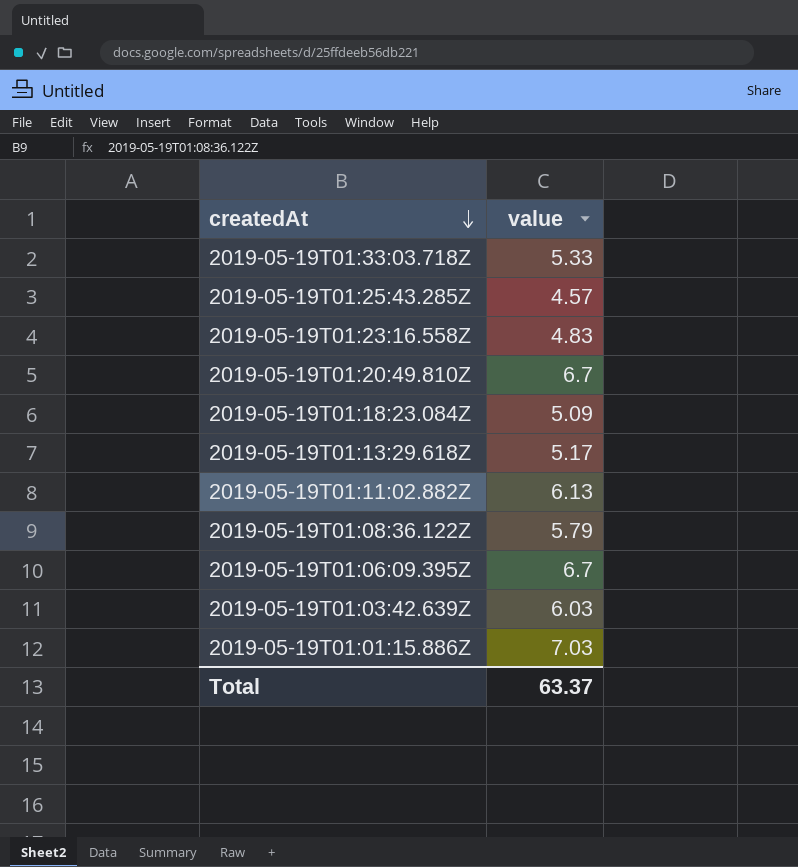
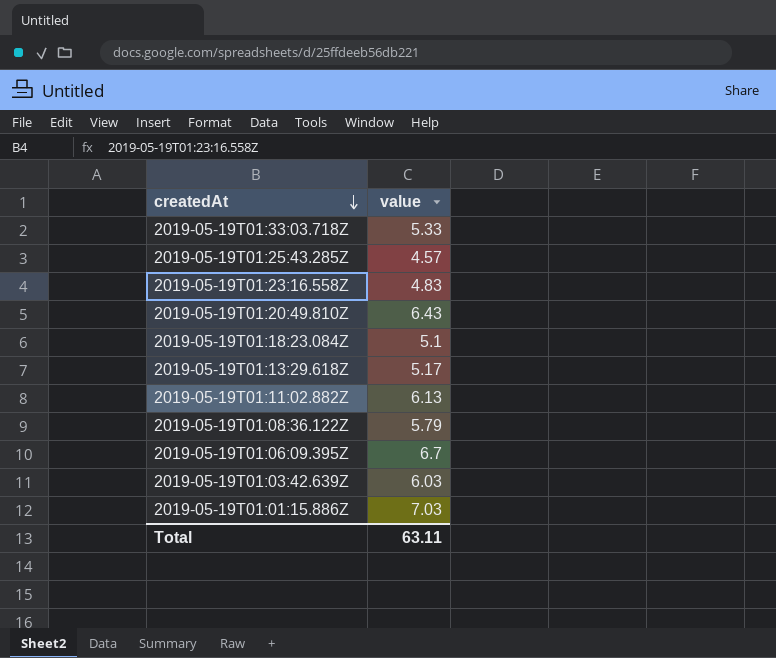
2019-05-19T01:20:49.810Z | value: 6.7 -> 6.43
2019-05-19T01:18:23.084Z | value: 5.09 -> 5.1
Total | value: 63.37 -> 63.11

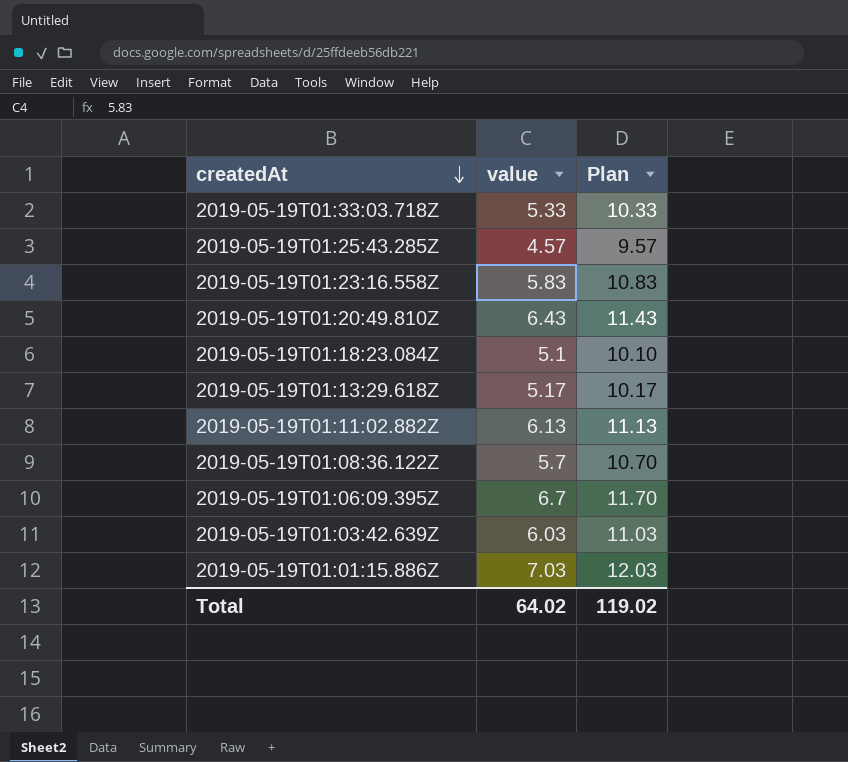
column Plan | formula: none -> [value] + 5
2019-05-19T01:23:16.558Z | value: 4.83 -> 5.83
2019-05-19T01:08:36.122Z | value: 5.79 -> 5.7
Total | value: 63.11 -> 64.02

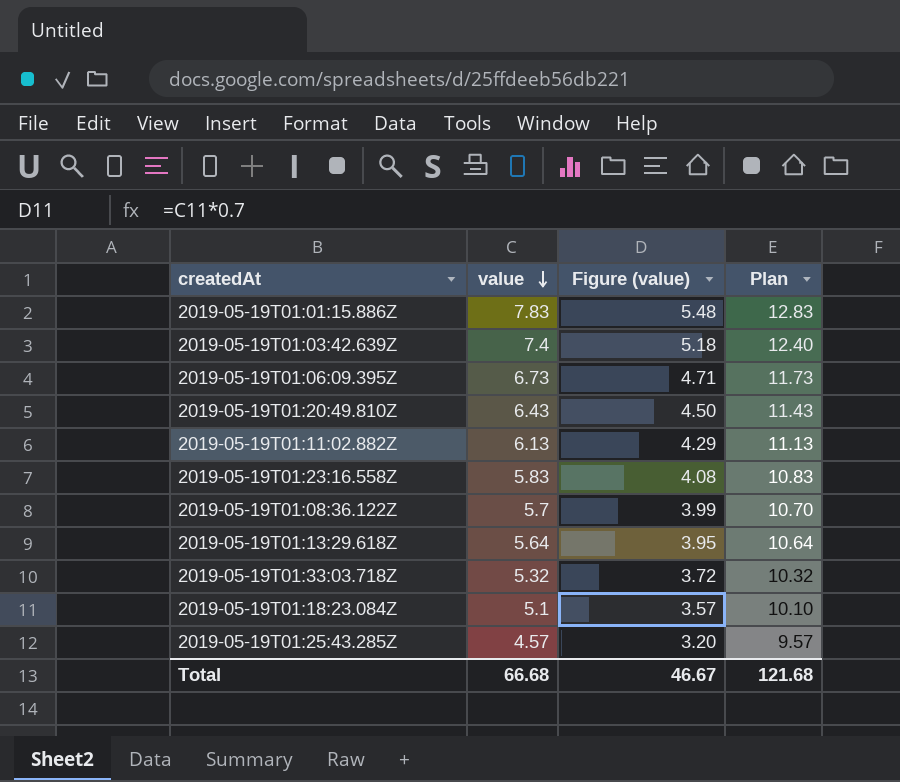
row order: createdAt descending -> value descending
column Figure (value) | formula: none -> [value] * 0.7
2019-05-19T01:01:15.886Z | value: 7.03 -> 7.83
2019-05-19T01:01:15.886Z | Plan: 12.03 -> 12.83
2019-05-19T01:03:42.639Z | value: 6.03 -> 7.4
2019-05-19T01:03:42.639Z | Plan: 11.03 -> 12.40
2019-05-19T01:06:09.395Z | value: 6.7 -> 6.73
2019-05-19T01:06:09.395Z | Plan: 11.70 -> 11.73
2019-05-19T01:13:29.618Z | value: 5.17 -> 5.64
2019-05-19T01:13:29.618Z | Plan: 10.17 -> 10.64
2019-05-19T01:33:03.718Z | value: 5.33 -> 5.32
2019-05-19T01:33:03.718Z | Plan: 10.33 -> 10.32
Total | value: 64.02 -> 66.68
Total | Plan: 119.02 -> 121.68

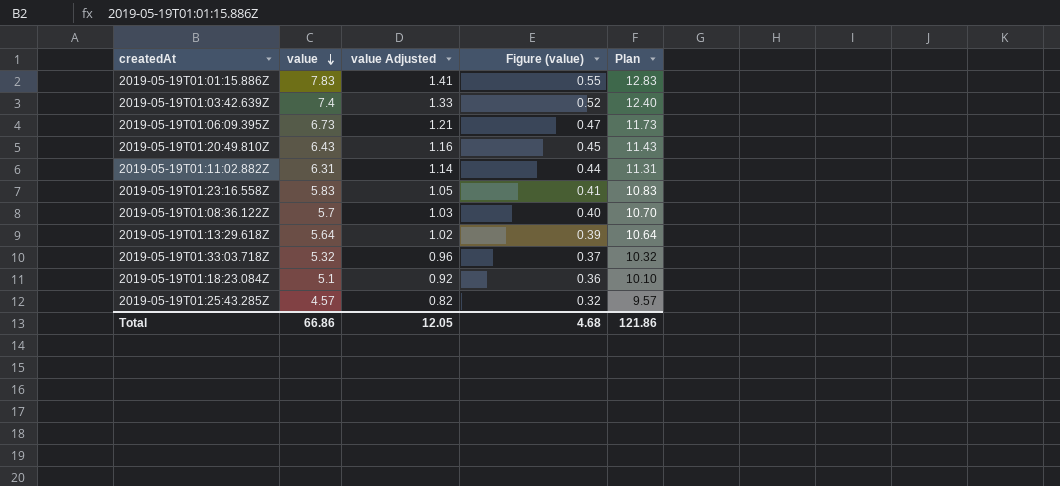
column value Adjusted | formula: none -> [value] * 0.18
column Figure (value) | formula: [value] * 0.7 -> [value] * 0.07
2019-05-19T01:11:02.882Z | value: 6.13 -> 6.31
2019-05-19T01:11:02.882Z | Plan: 11.13 -> 11.31
Total | value: 66.68 -> 66.86
Total | Figure (value): 46.67 -> 4.68
Total | Plan: 121.68 -> 121.86

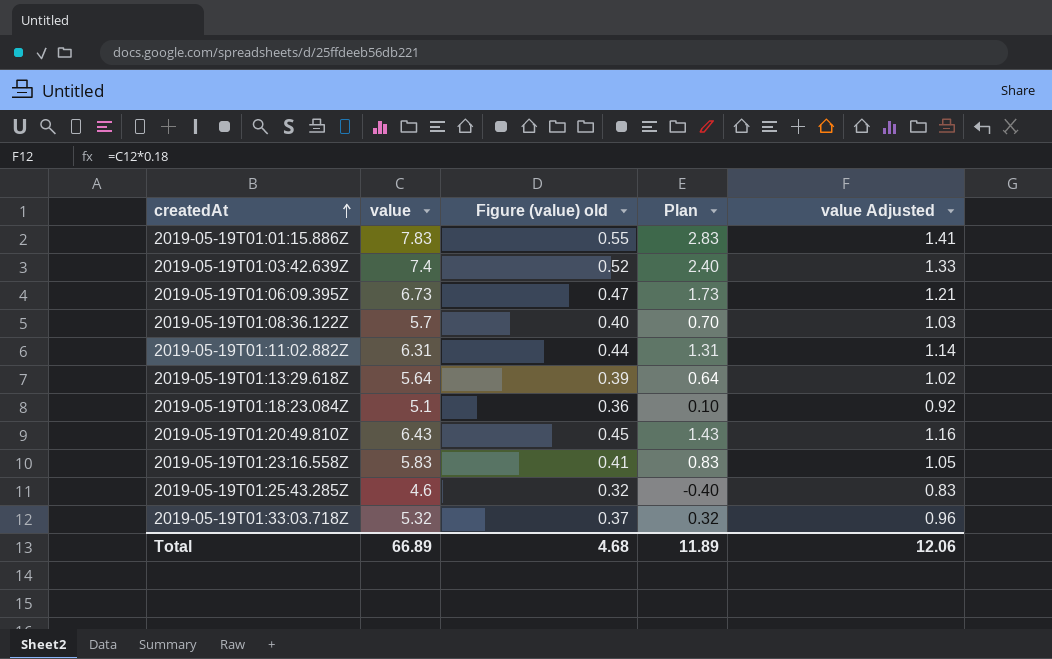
row order: value descending -> createdAt ascending
column name: Figure (value) -> Figure (value) old
column Plan | formula: [value] + 5 -> [value] - 5
column value Adjusted | position: 3 -> 5
2019-05-19T01:25:43.285Z | value: 4.57 -> 4.6
2019-05-19T01:25:43.285Z | value Adjusted: 0.82 -> 0.83
Total | value: 66.86 -> 66.89
Total | Plan: 121.86 -> 11.89
Total | value Adjusted: 12.05 -> 12.06

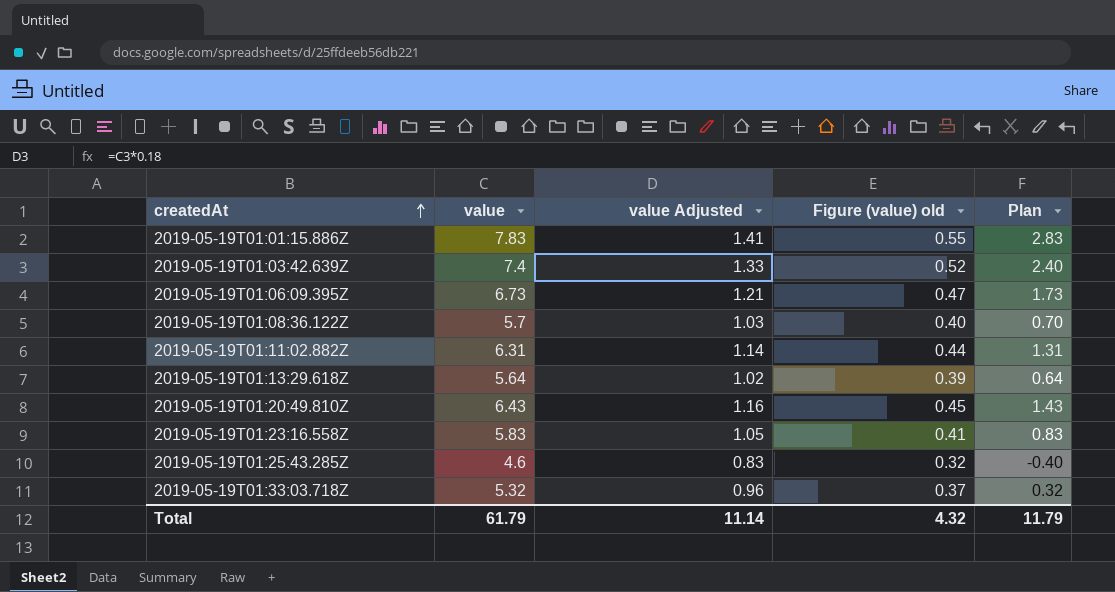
column value Adjusted | position: 5 -> 3
row 2019-05-19T01:18:23.084Z: 5.1 | 0.36 | 0.10 | 0.92 -> none
Total | value: 66.89 -> 61.79
Total | value Adjusted: 12.06 -> 11.14
Total | Figure (value) old: 4.68 -> 4.32
Total | Plan: 11.89 -> 11.79

